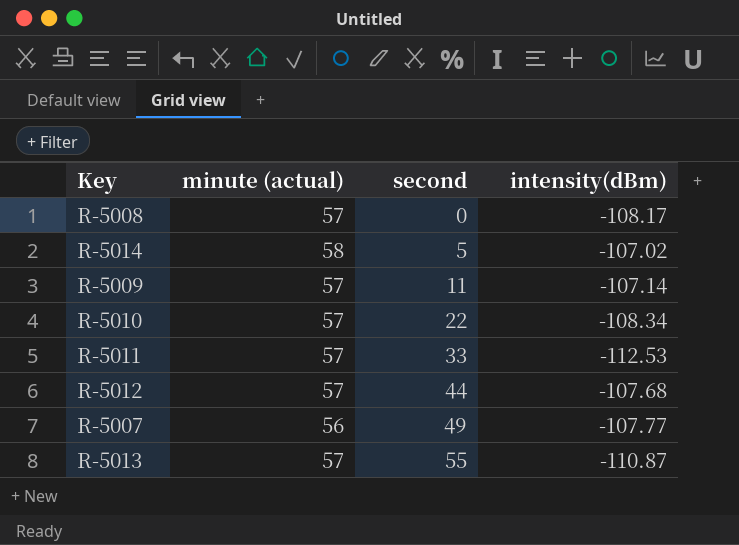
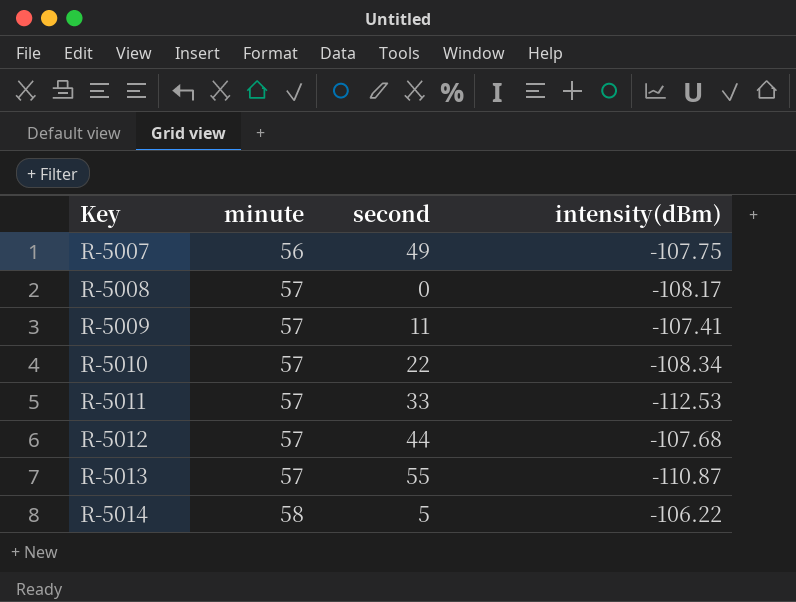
row order: second ascending -> Key ascending
column name: minute (actual) -> minute
R-5007 | intensity(dBm): -107.77 -> -107.75
R-5009 | intensity(dBm): -107.14 -> -107.41
R-5014 | intensity(dBm): -107.02 -> -106.22

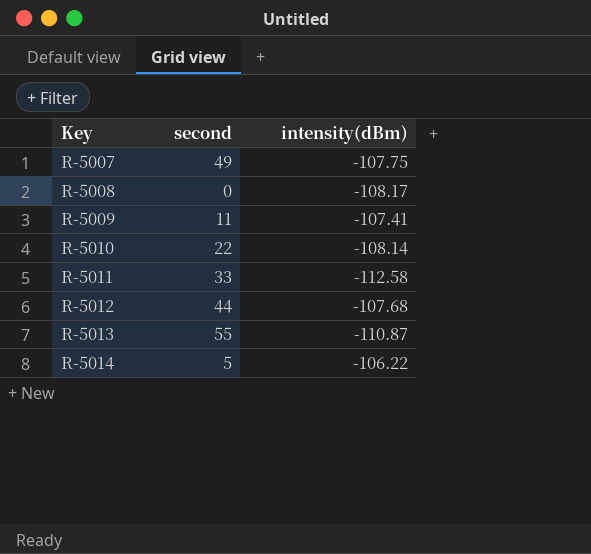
column minute | position: 2 -> none
R-5010 | intensity(dBm): -108.34 -> -108.14
R-5011 | intensity(dBm): -112.53 -> -112.58

